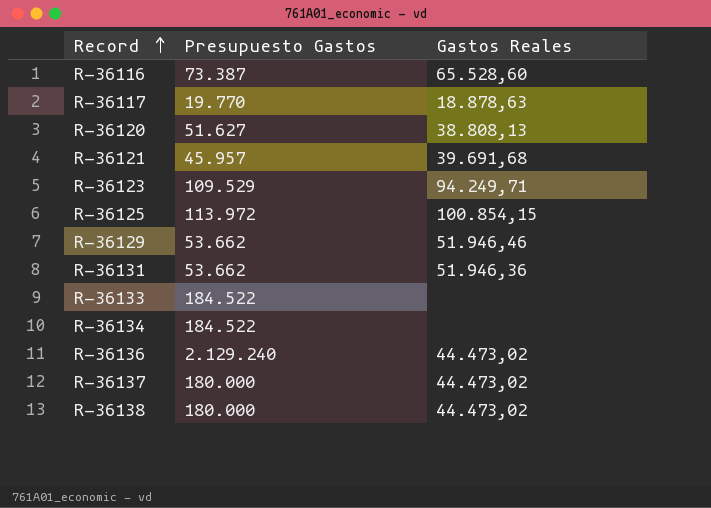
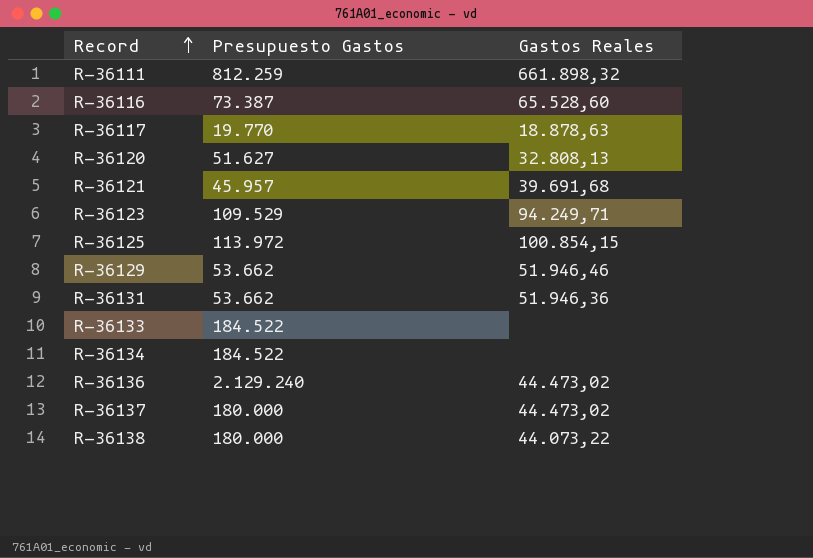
row R-36111: none -> 812.259 | 661.898,32
R-36120 | Gastos Reales: 38.808,13 -> 32.808,13
R-36138 | Gastos Reales: 44.473,02 -> 44.073,22

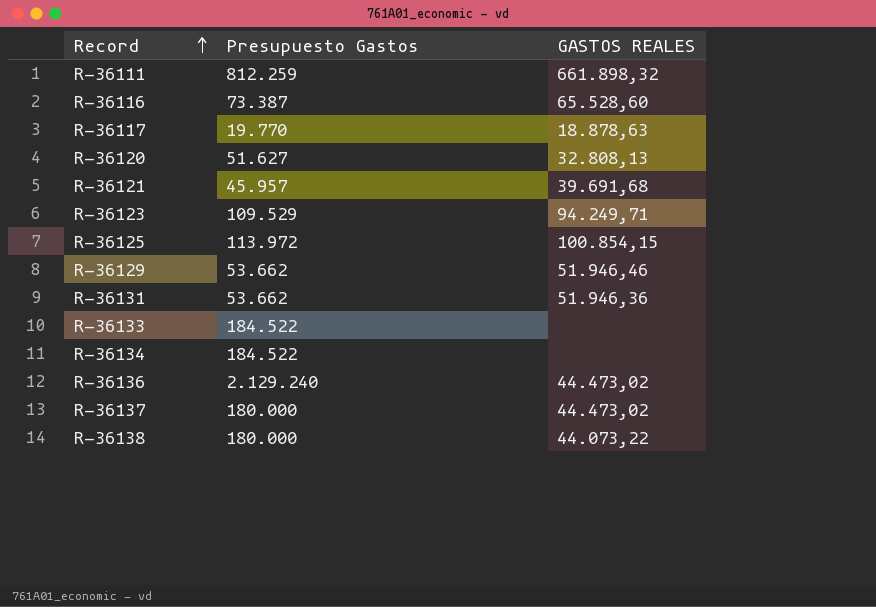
column name: Gastos Reales -> GASTOS REALES

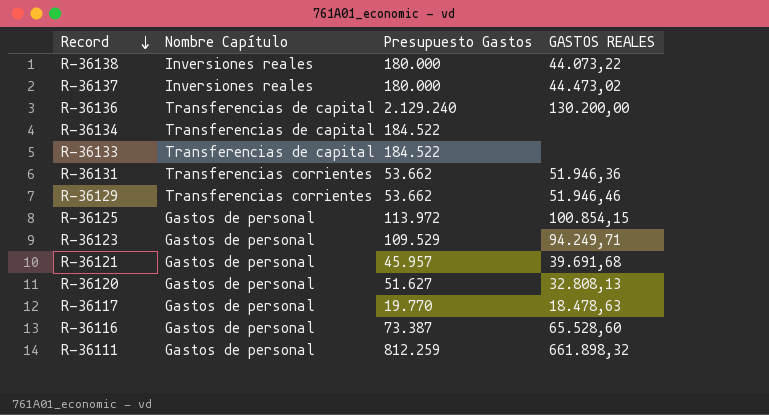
row order: Record ascending -> Record descending
column Nombre Capítulo | position: none -> 2
R-36136 | GASTOS REALES: 44.473,02 -> 130.200,00
R-36117 | GASTOS REALES: 18.878,63 -> 18.478,63

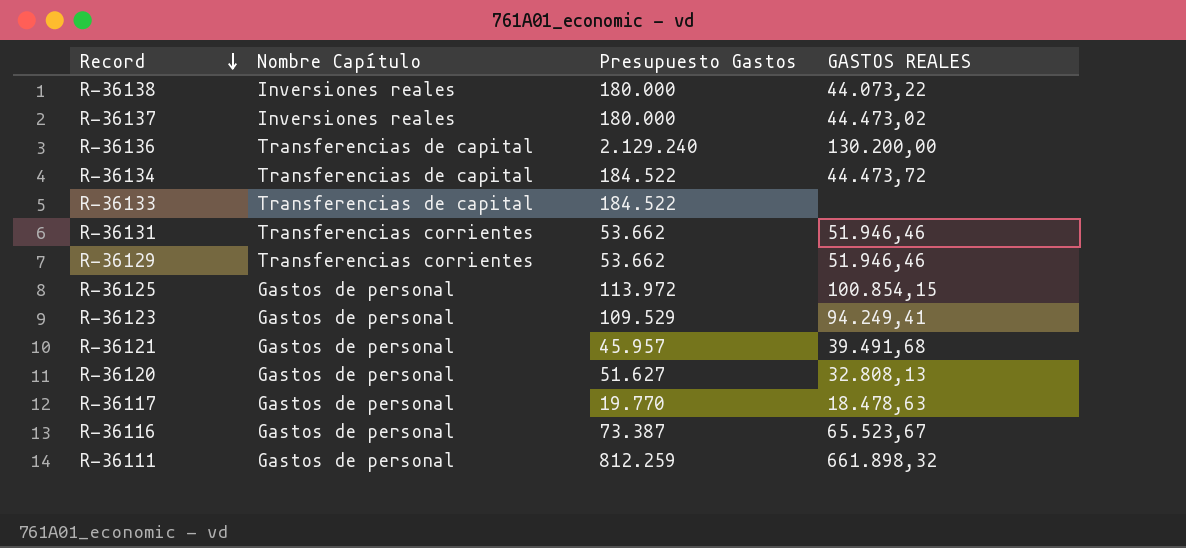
R-36134 | GASTOS REALES: none -> 44.473,72
R-36131 | GASTOS REALES: 51.946,36 -> 51.946,46
R-36123 | GASTOS REALES: 94.249,71 -> 94.249,41
R-36121 | GASTOS REALES: 39.691,68 -> 39.491,68
R-36116 | GASTOS REALES: 65.528,60 -> 65.523,67

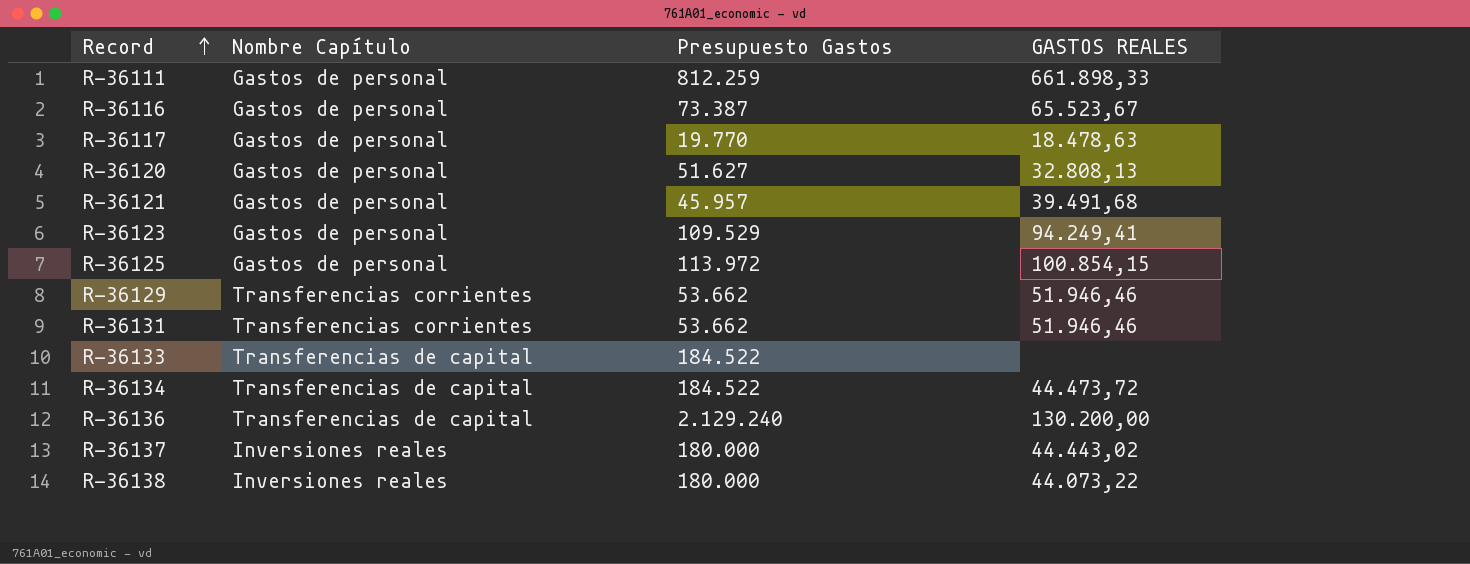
row order: Record descending -> Record ascending
R-36111 | GASTOS REALES: 661.898,32 -> 661.898,33
R-36137 | GASTOS REALES: 44.473,02 -> 44.443,02

